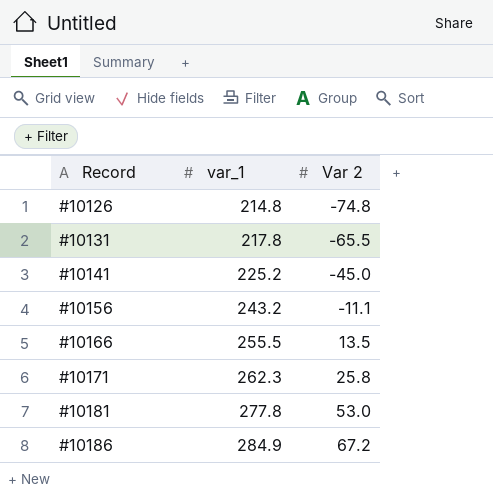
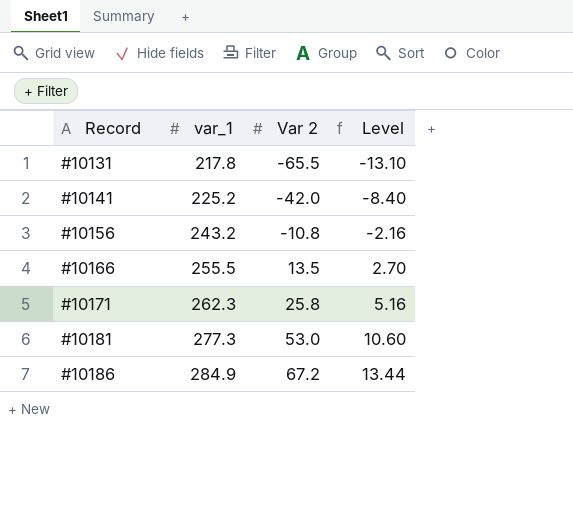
column Level | formula: none -> [Var 2] * 0.2
row #10126: 214.8 | -74.8 -> none
#10141 | Var 2: -45.0 -> -42.0
#10156 | Var 2: -11.1 -> -10.8
#10181 | var_1: 277.8 -> 277.3

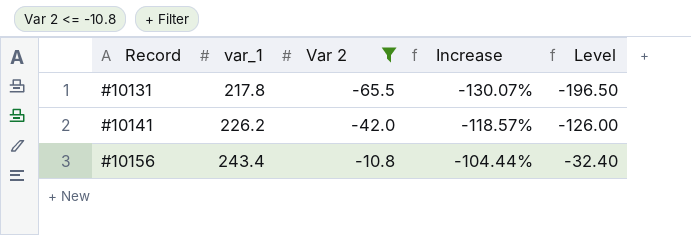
filter: none -> Var 2 <= -10.8
column Increase | formula: none -> ([Var 2] - [var_1]) / [var_1]
column Level | formula: [Var 2] * 0.2 -> [Var 2] * 3
#10141 | var_1: 225.2 -> 226.2
#10156 | var_1: 243.2 -> 243.4

